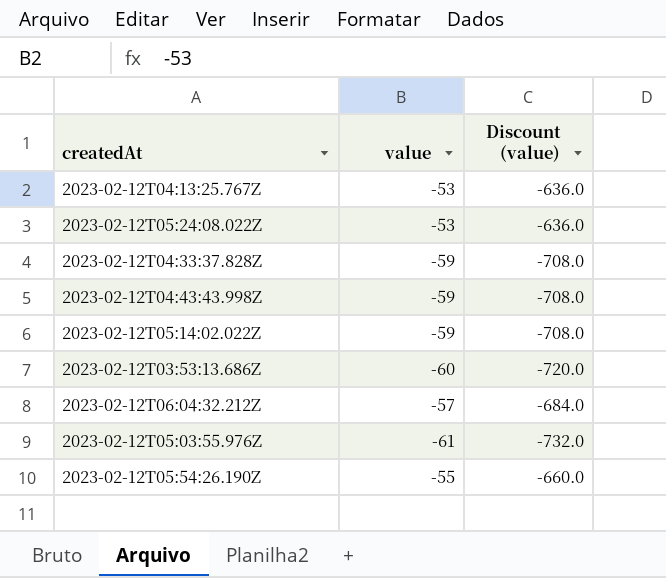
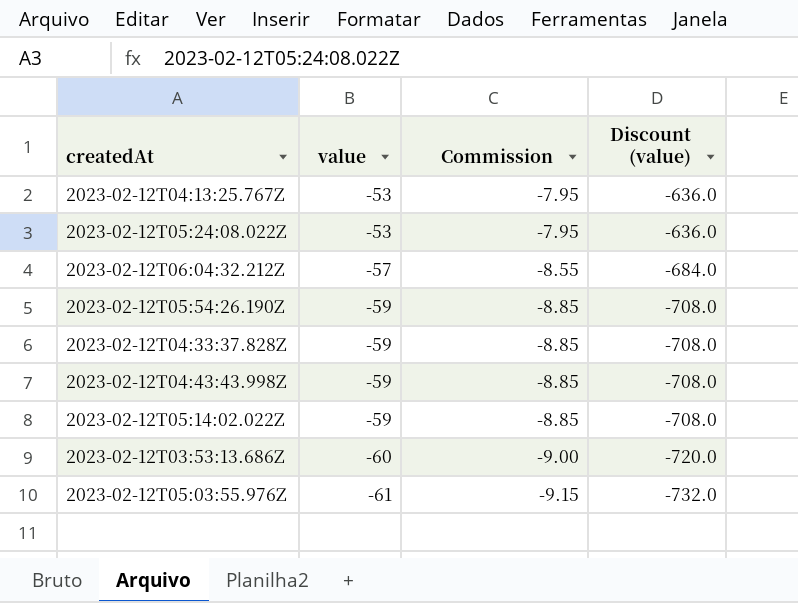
row order: none -> value descending
column Commission | formula: none -> [value] * 0.15
2023-02-12T05:54:26.190Z | value: -55 -> -59
2023-02-12T05:54:26.190Z | Discount (value): -660.0 -> -708.0

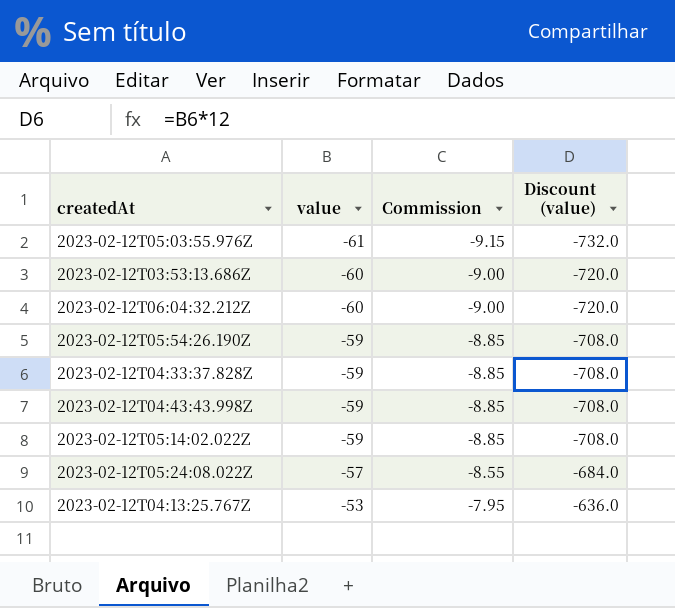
row order: value descending -> value ascending
2023-02-12T06:04:32.212Z | value: -57 -> -60
2023-02-12T06:04:32.212Z | Commission: -8.55 -> -9.00
2023-02-12T06:04:32.212Z | Discount (value): -684.0 -> -720.0
2023-02-12T05:24:08.022Z | value: -53 -> -57
2023-02-12T05:24:08.022Z | Commission: -7.95 -> -8.55
2023-02-12T05:24:08.022Z | Discount (value): -636.0 -> -684.0

